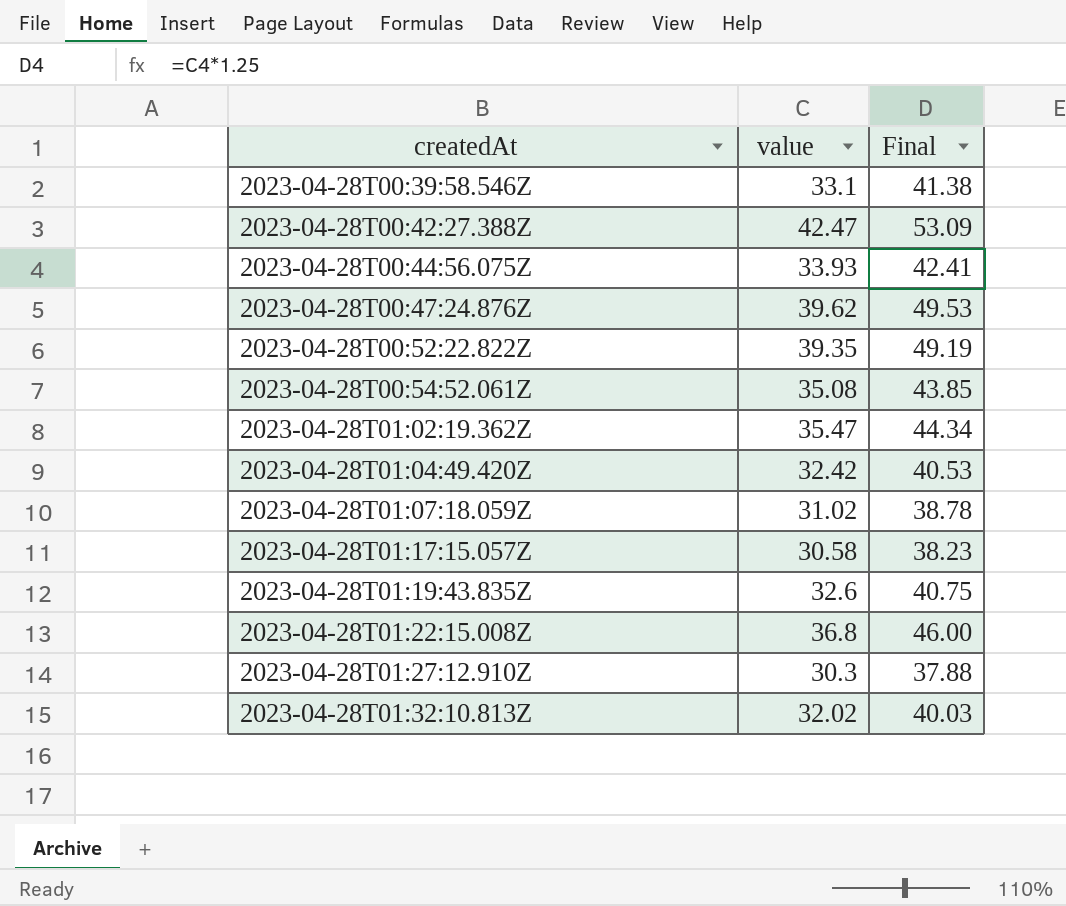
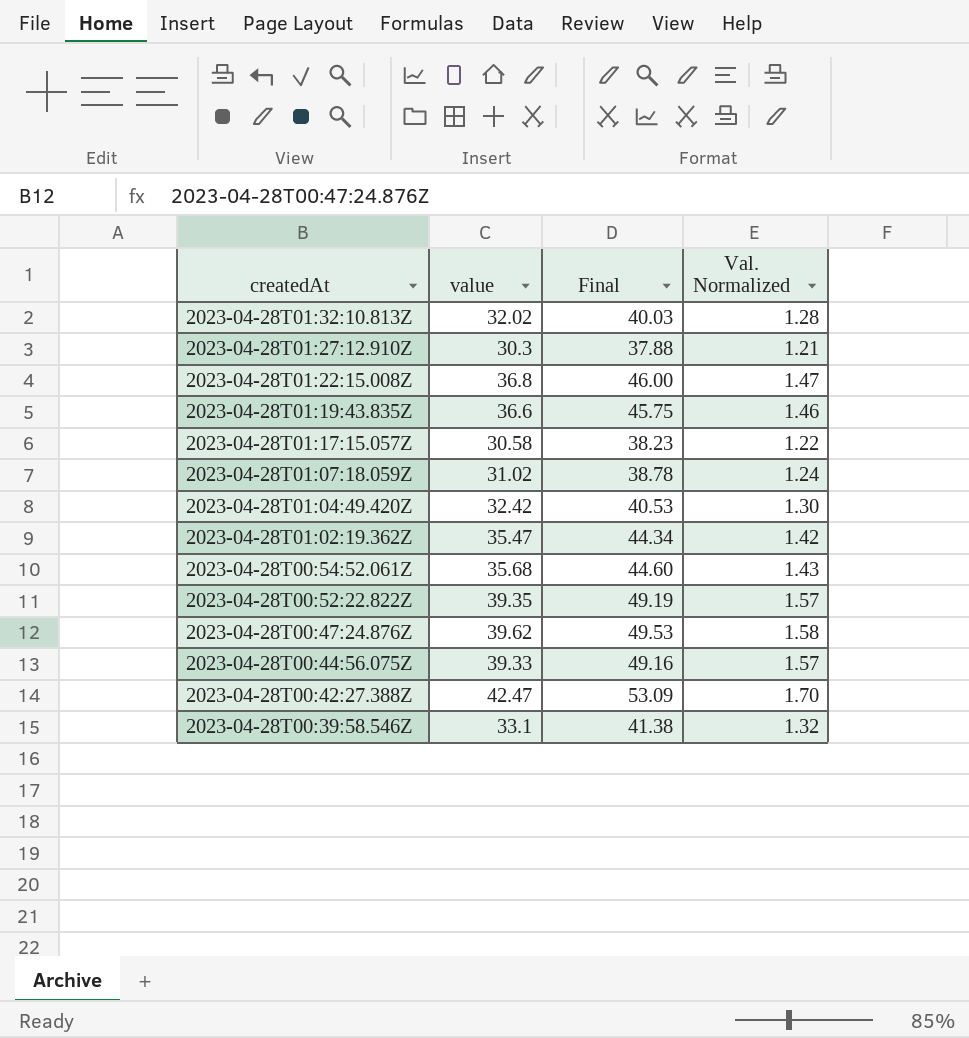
row order: createdAt ascending -> createdAt descending
column Val. Normalized | formula: none -> [value] * 0.04
2023-04-28T01:19:43.835Z | value: 32.6 -> 36.6
2023-04-28T01:19:43.835Z | Final: 40.75 -> 45.75
2023-04-28T00:54:52.061Z | value: 35.08 -> 35.68
2023-04-28T00:54:52.061Z | Final: 43.85 -> 44.60
2023-04-28T00:44:56.075Z | value: 33.93 -> 39.33
2023-04-28T00:44:56.075Z | Final: 42.41 -> 49.16

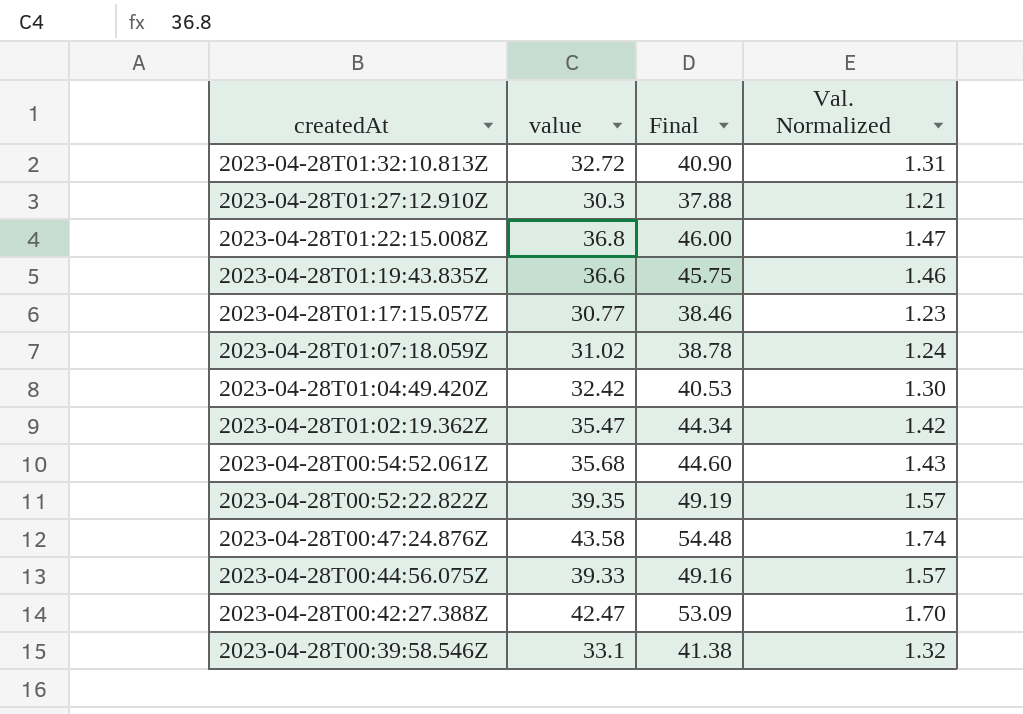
2023-04-28T01:32:10.813Z | value: 32.02 -> 32.72
2023-04-28T01:32:10.813Z | Final: 40.03 -> 40.90
2023-04-28T01:32:10.813Z | Val. Normalized: 1.28 -> 1.31
2023-04-28T01:17:15.057Z | value: 30.58 -> 30.77
2023-04-28T01:17:15.057Z | Final: 38.23 -> 38.46
2023-04-28T01:17:15.057Z | Val. Normalized: 1.22 -> 1.23
2023-04-28T00:47:24.876Z | value: 39.62 -> 43.58
2023-04-28T00:47:24.876Z | Final: 49.53 -> 54.48
2023-04-28T00:47:24.876Z | Val. Normalized: 1.58 -> 1.74

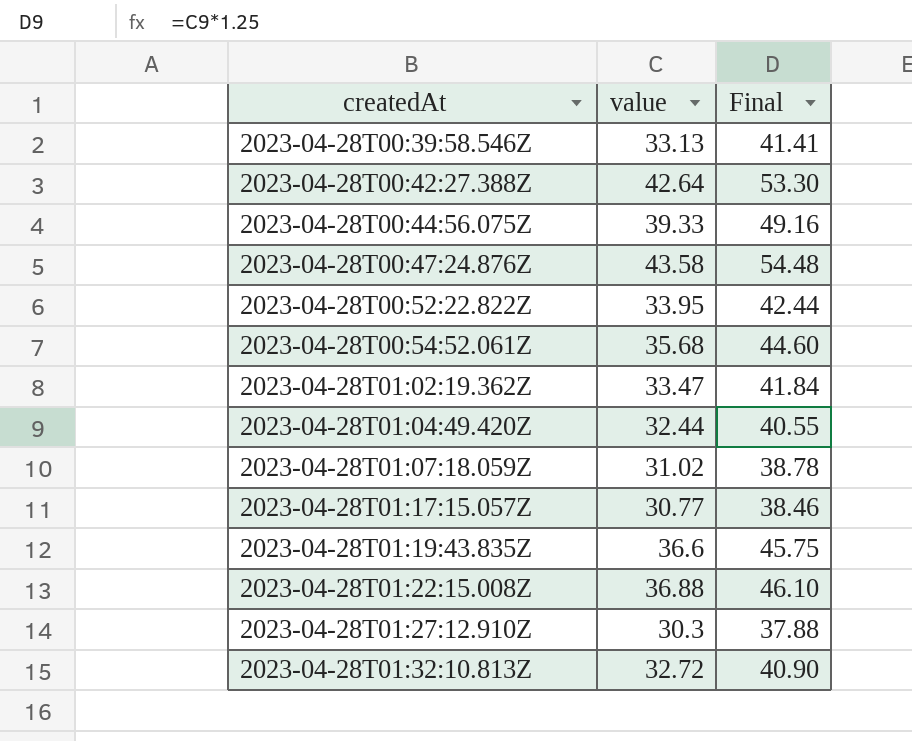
row order: createdAt descending -> createdAt ascending
column Val. Normalized | formula: [value] * 0.04 -> none
2023-04-28T00:39:58.546Z | value: 33.1 -> 33.13
2023-04-28T00:39:58.546Z | Final: 41.38 -> 41.41
2023-04-28T00:42:27.388Z | value: 42.47 -> 42.64
2023-04-28T00:42:27.388Z | Final: 53.09 -> 53.30
2023-04-28T00:52:22.822Z | value: 39.35 -> 33.95
2023-04-28T00:52:22.822Z | Final: 49.19 -> 42.44
2023-04-28T01:02:19.362Z | value: 35.47 -> 33.47
2023-04-28T01:02:19.362Z | Final: 44.34 -> 41.84
2023-04-28T01:04:49.420Z | value: 32.42 -> 32.44
2023-04-28T01:04:49.420Z | Final: 40.53 -> 40.55
2023-04-28T01:22:15.008Z | value: 36.8 -> 36.88
2023-04-28T01:22:15.008Z | Final: 46.00 -> 46.10

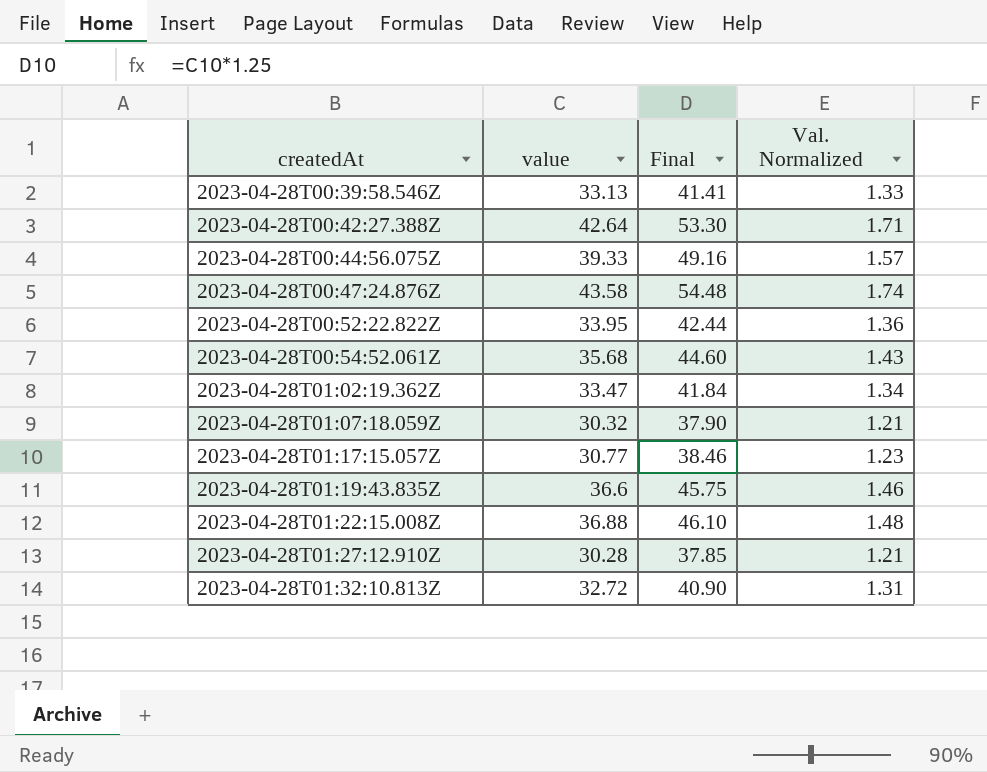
column Val. Normalized | formula: none -> [value] * 0.04
row 2023-04-28T01:04:49.420Z: 32.44 | 40.55 -> none
2023-04-28T01:07:18.059Z | value: 31.02 -> 30.32
2023-04-28T01:07:18.059Z | Final: 38.78 -> 37.90
2023-04-28T01:27:12.910Z | value: 30.3 -> 30.28
2023-04-28T01:27:12.910Z | Final: 37.88 -> 37.85

